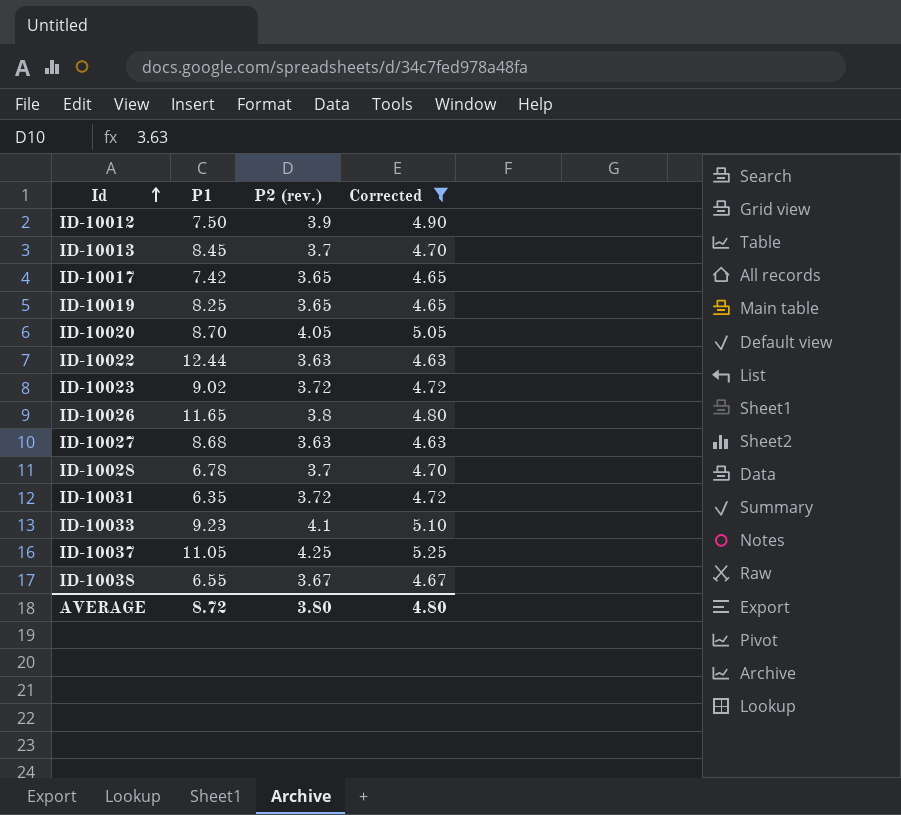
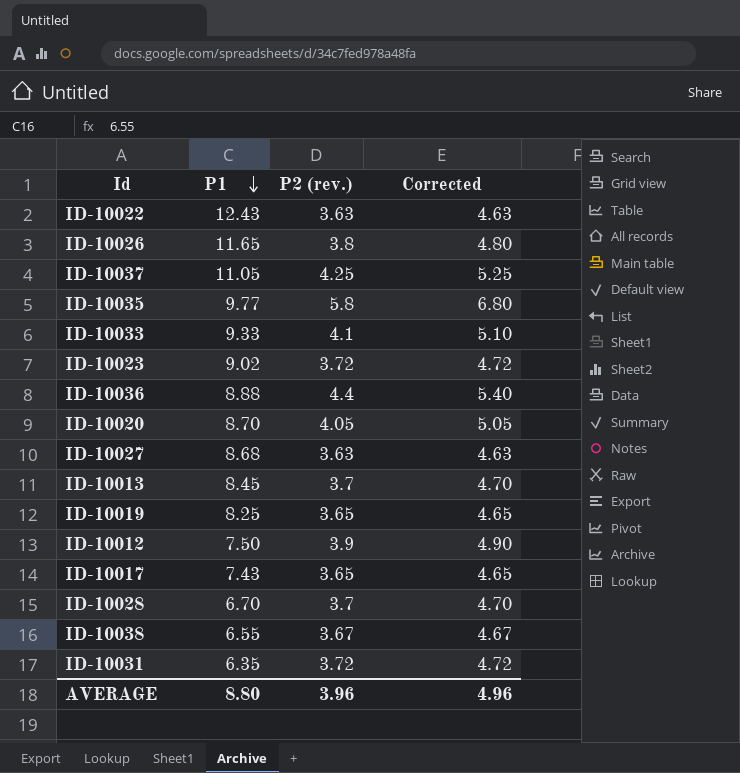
filter: Corrected <= 5.25 -> none
row order: Id ascending -> P1 descending
ID-10022 | P1: 12.44 -> 12.43
ID-10033 | P1: 9.23 -> 9.33
ID-10017 | P1: 7.42 -> 7.43
ID-10028 | P1: 6.78 -> 6.70
AVERAGE | P1: 8.72 -> 8.80
AVERAGE | P2 (rev.): 3.80 -> 3.96
AVERAGE | Corrected: 4.80 -> 4.96

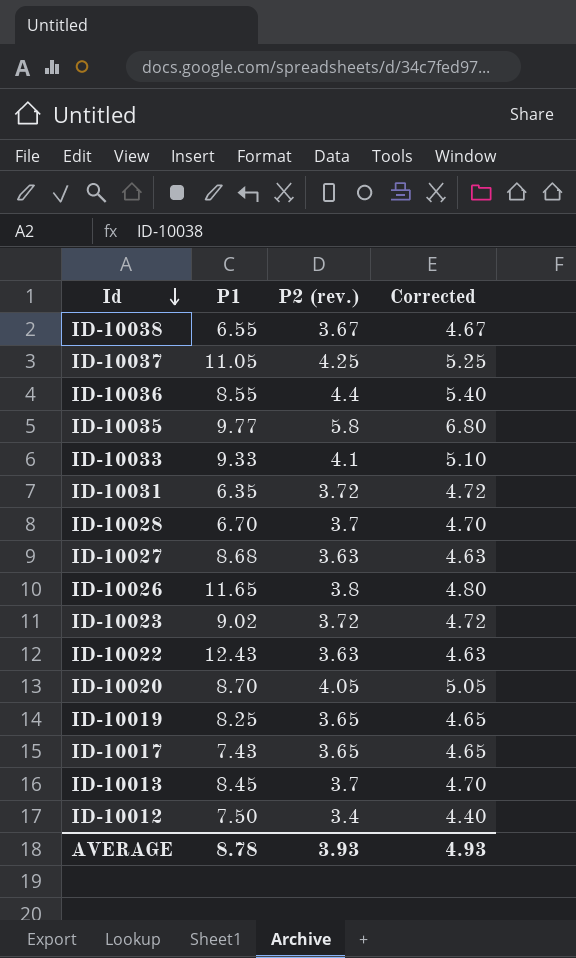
row order: P1 descending -> Id descending
ID-10036 | P1: 8.88 -> 8.55
ID-10012 | P2 (rev.): 3.9 -> 3.4
ID-10012 | Corrected: 4.90 -> 4.40
AVERAGE | P1: 8.80 -> 8.78
AVERAGE | P2 (rev.): 3.96 -> 3.93
AVERAGE | Corrected: 4.96 -> 4.93

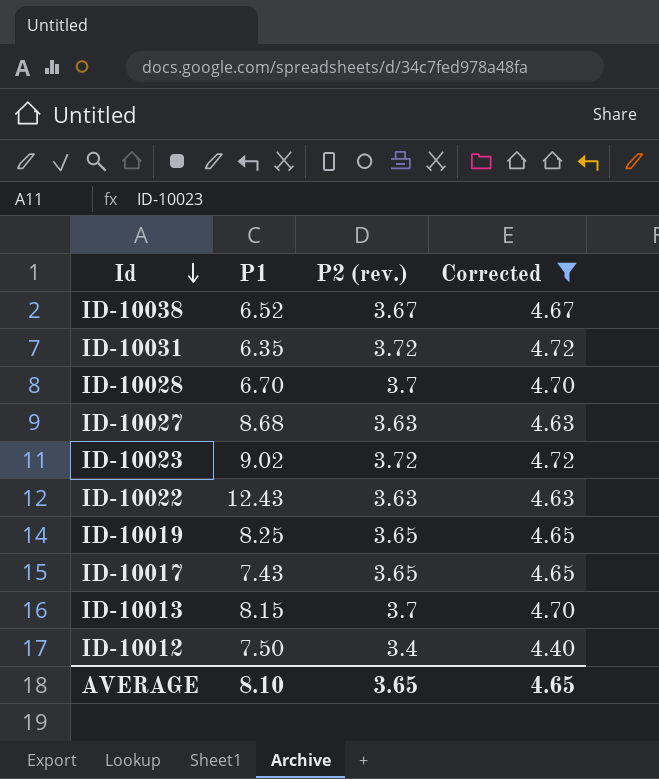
filter: none -> Corrected <= 4.72
ID-10038 | P1: 6.55 -> 6.52
ID-10013 | P1: 8.45 -> 8.15
AVERAGE | P1: 8.78 -> 8.10
AVERAGE | P2 (rev.): 3.93 -> 3.65
AVERAGE | Corrected: 4.93 -> 4.65

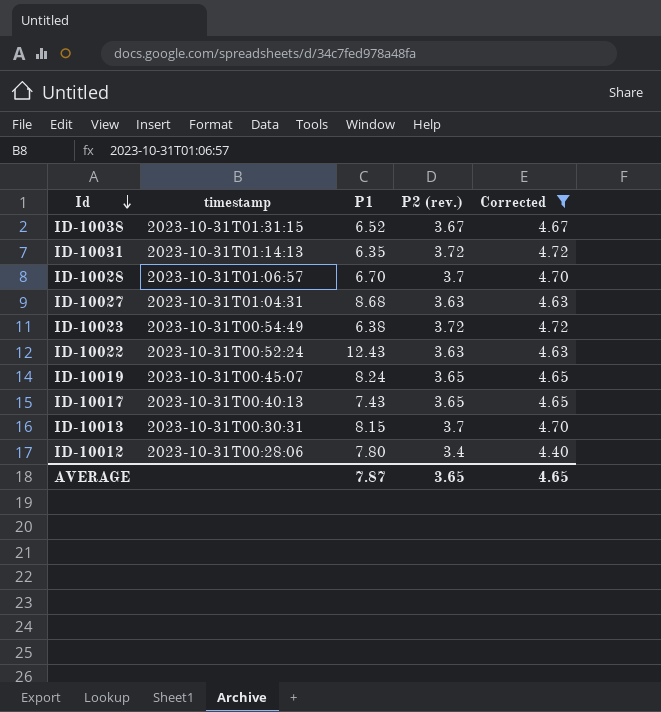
column timestamp | position: none -> 2
ID-10023 | P1: 9.02 -> 6.38
ID-10019 | P1: 8.25 -> 8.24
ID-10012 | P1: 7.50 -> 7.80
AVERAGE | P1: 8.10 -> 7.87

